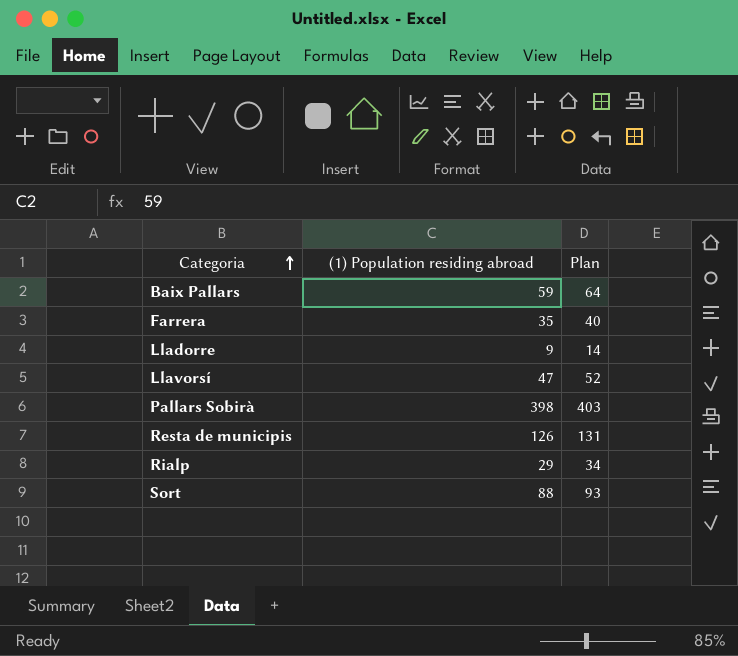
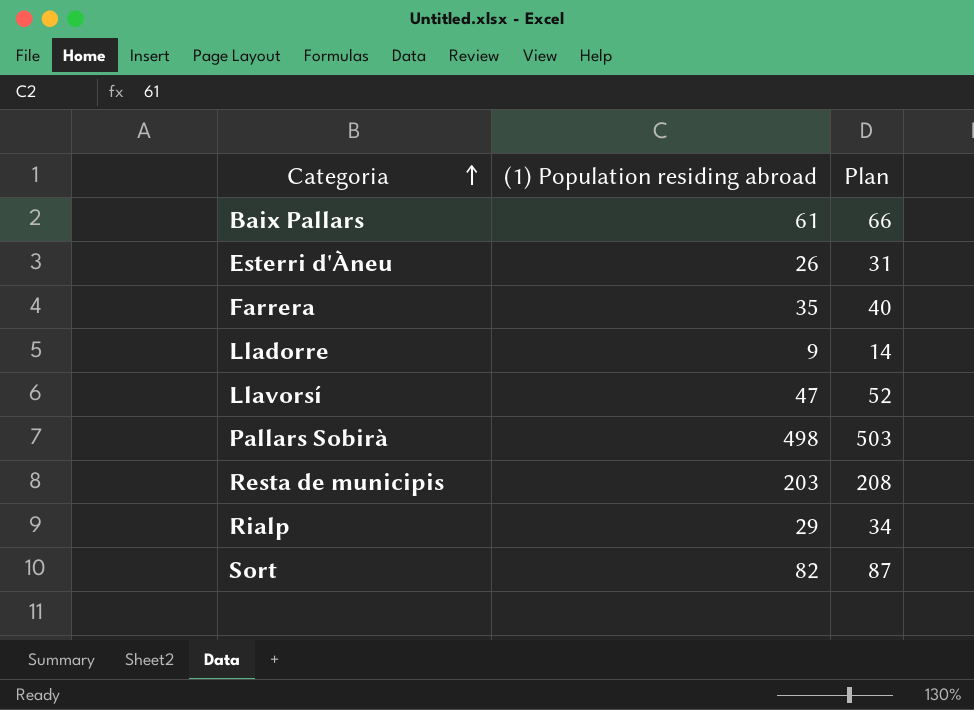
Baix Pallars | (1) Population residing abroad: 59 -> 61
Baix Pallars | Plan: 64 -> 66
row Esterri d'Àneu: none -> 26 | 31
Pallars Sobirà | (1) Population residing abroad: 398 -> 498
Pallars Sobirà | Plan: 403 -> 503
Resta de municipis | (1) Population residing abroad: 126 -> 203
Resta de municipis | Plan: 131 -> 208
Sort | (1) Population residing abroad: 88 -> 82
Sort | Plan: 93 -> 87

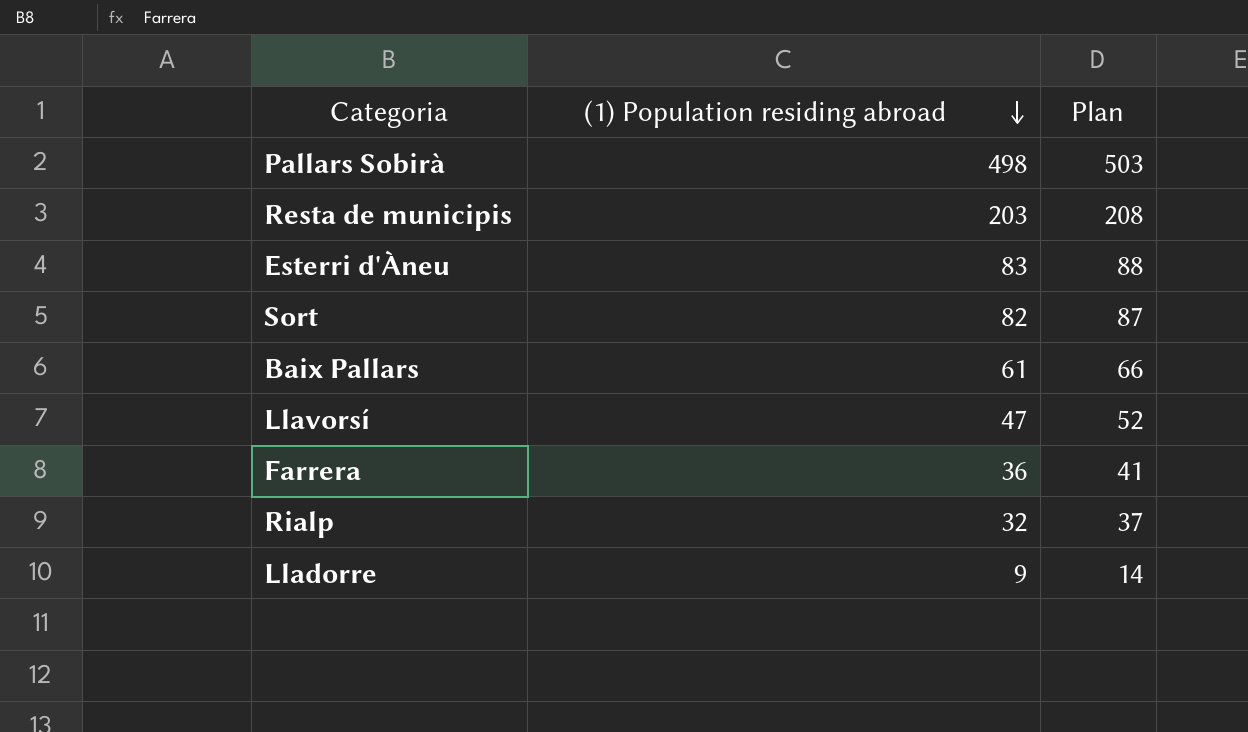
row order: Categoria ascending -> (1) Population residing abroad descending
Esterri d'Àneu | (1) Population residing abroad: 26 -> 83
Esterri d'Àneu | Plan: 31 -> 88
Farrera | (1) Population residing abroad: 35 -> 36
Farrera | Plan: 40 -> 41
Rialp | (1) Population residing abroad: 29 -> 32
Rialp | Plan: 34 -> 37

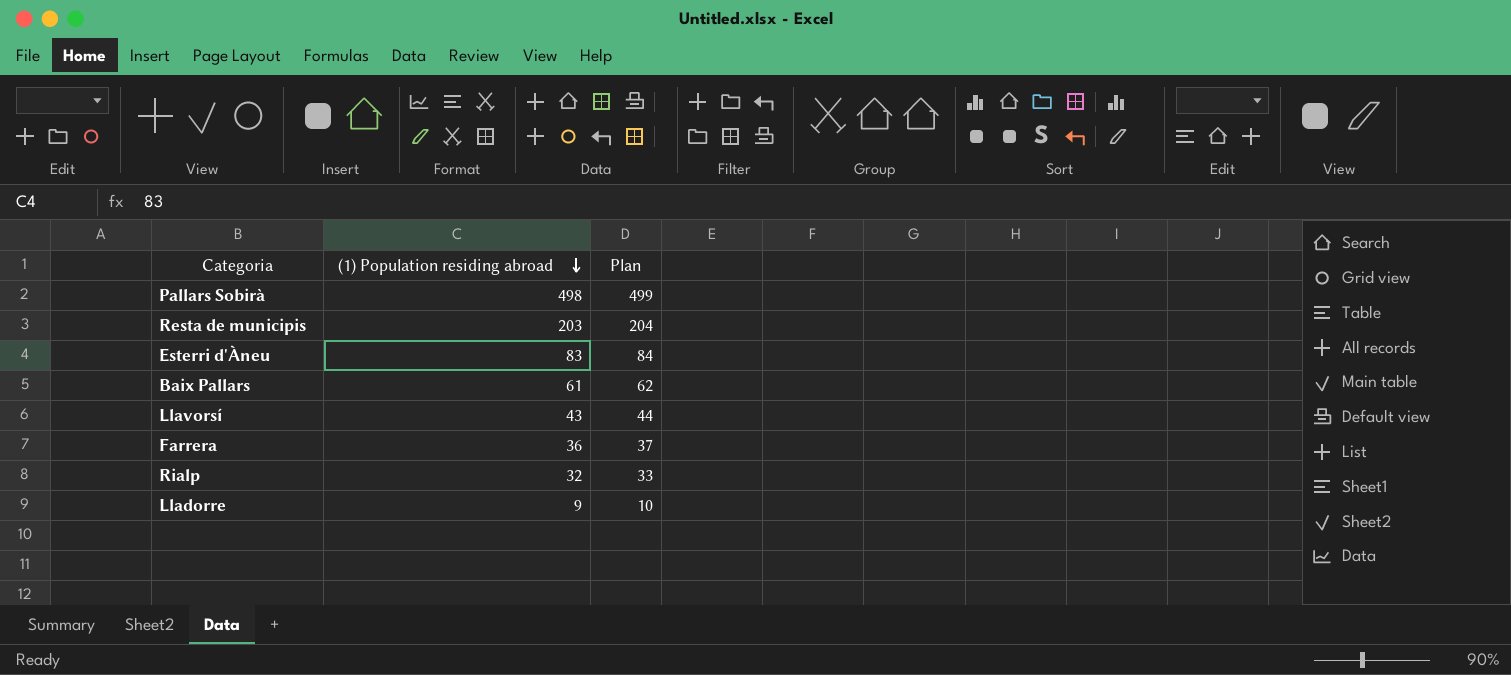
column Plan | formula: [(1) Population residing abroad] + 5 -> [(1) Population residing abroad] + 1
row Sort: 82 | 87 -> none
Llavorsí | (1) Population residing abroad: 47 -> 43

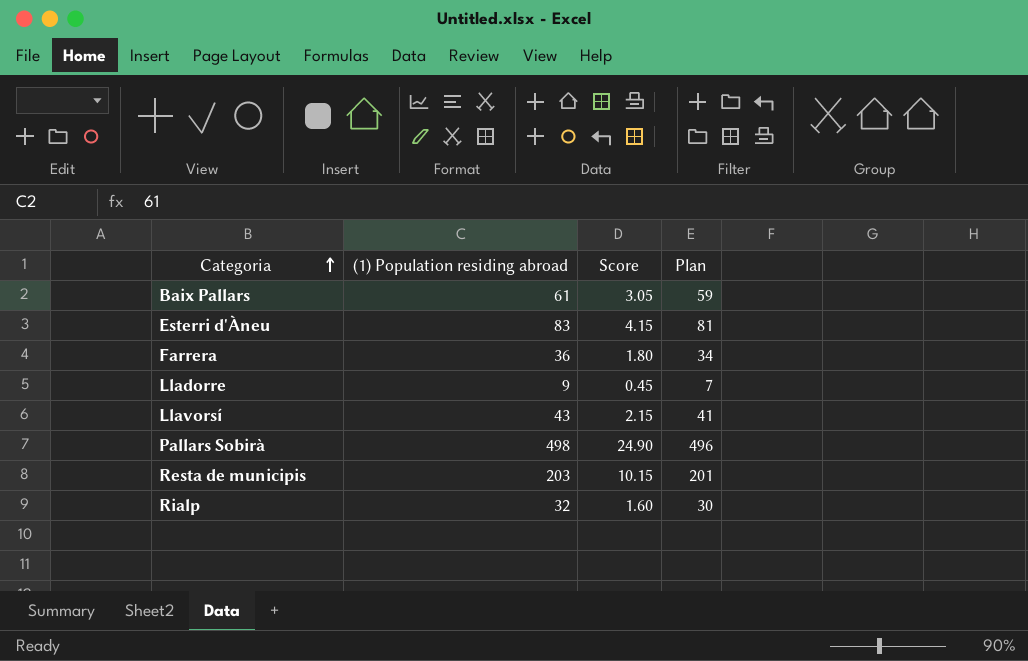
row order: (1) Population residing abroad descending -> Categoria ascending
column Score | formula: none -> [(1) Population residing abroad] * 0.05
column Plan | formula: [(1) Population residing abroad] + 1 -> [(1) Population residing abroad] - 2

